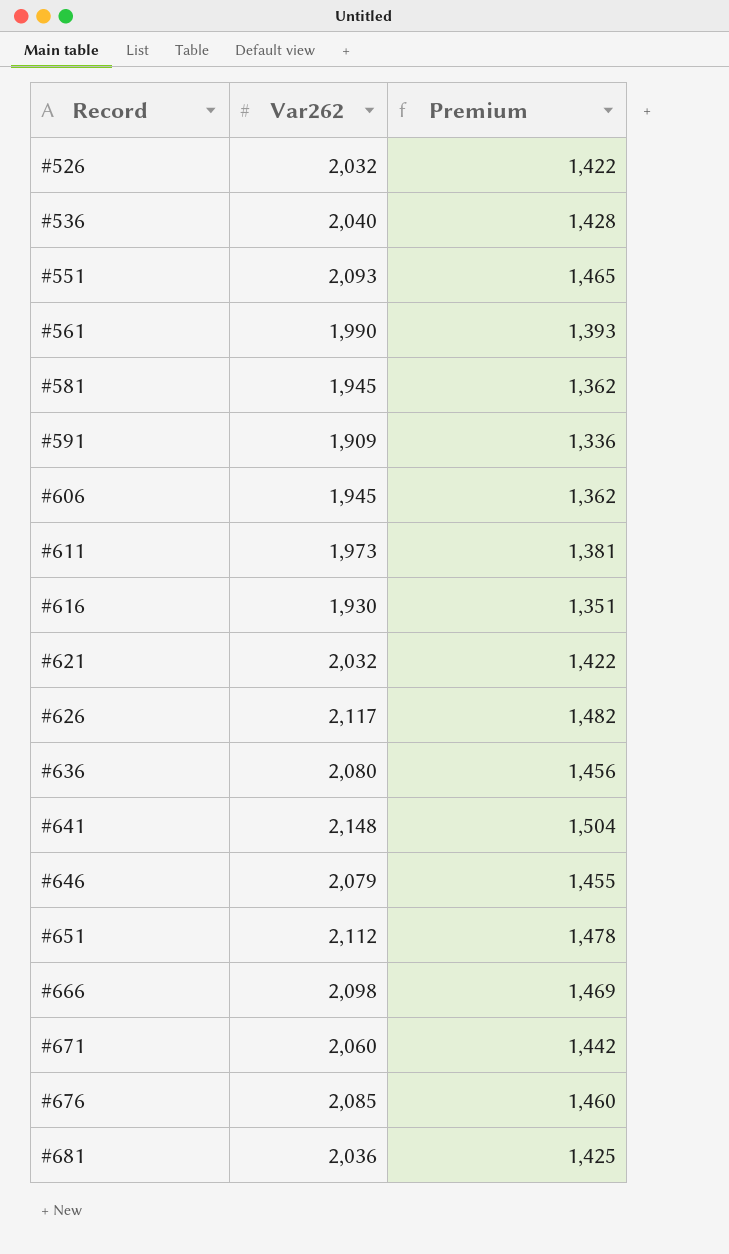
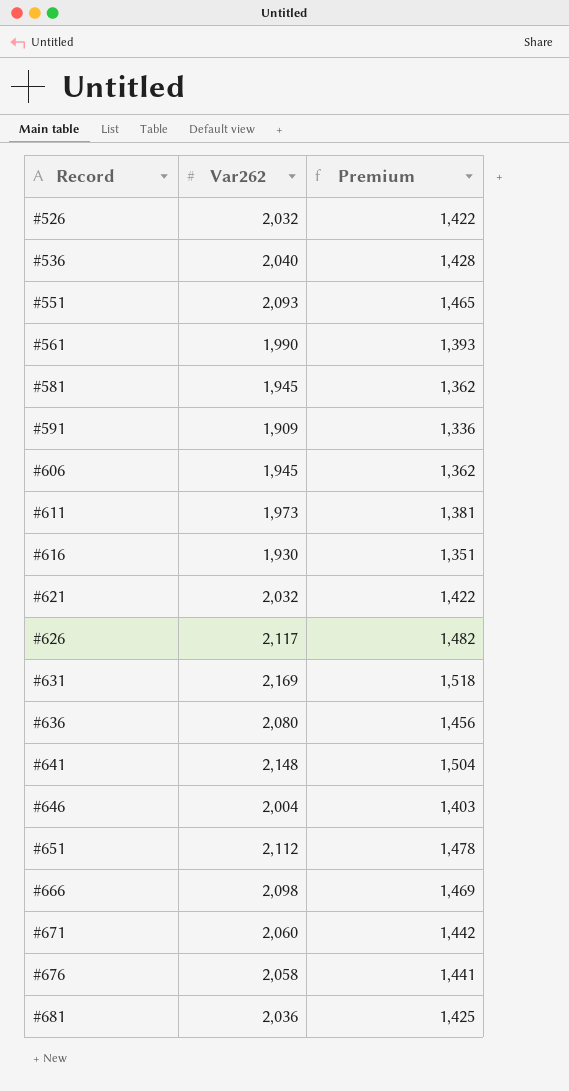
row #631: none -> 2,169 | 1,518
#646 | Var262: 2,079 -> 2,004
#646 | Premium: 1,455 -> 1,403
#676 | Var262: 2,085 -> 2,058
#676 | Premium: 1,460 -> 1,441

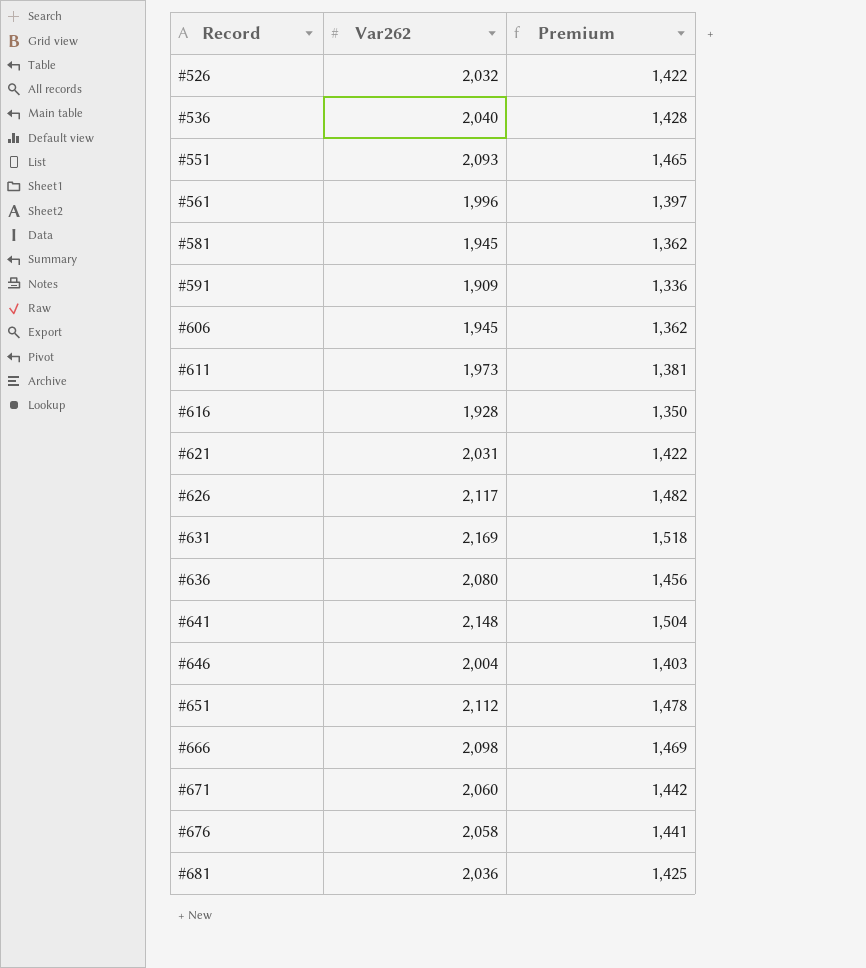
#561 | Var262: 1,990 -> 1,996
#561 | Premium: 1,393 -> 1,397
#616 | Var262: 1,930 -> 1,928
#616 | Premium: 1,351 -> 1,350
#621 | Var262: 2,032 -> 2,031

